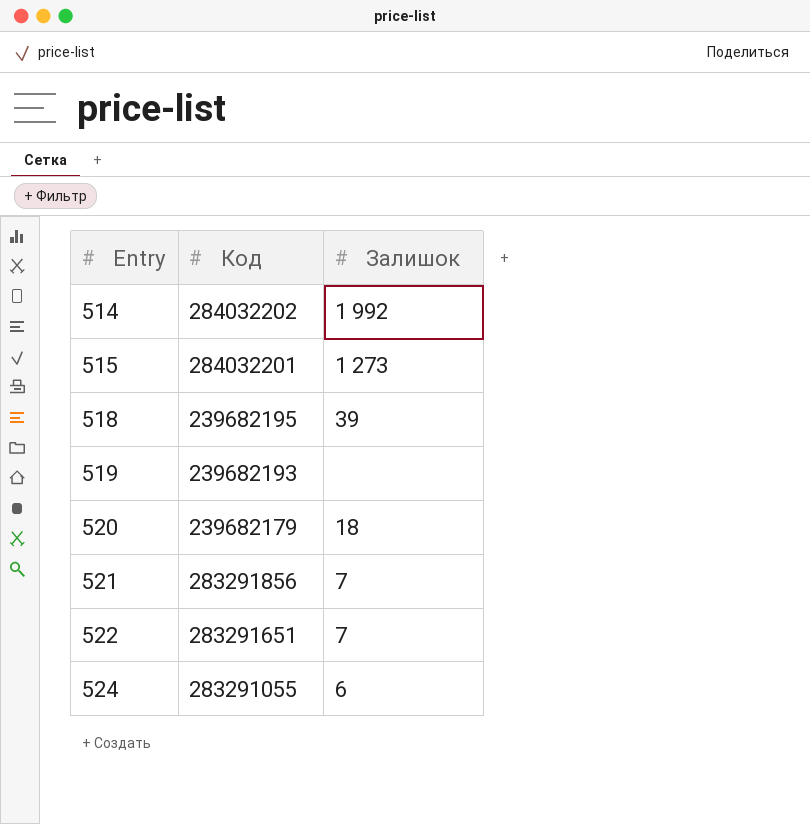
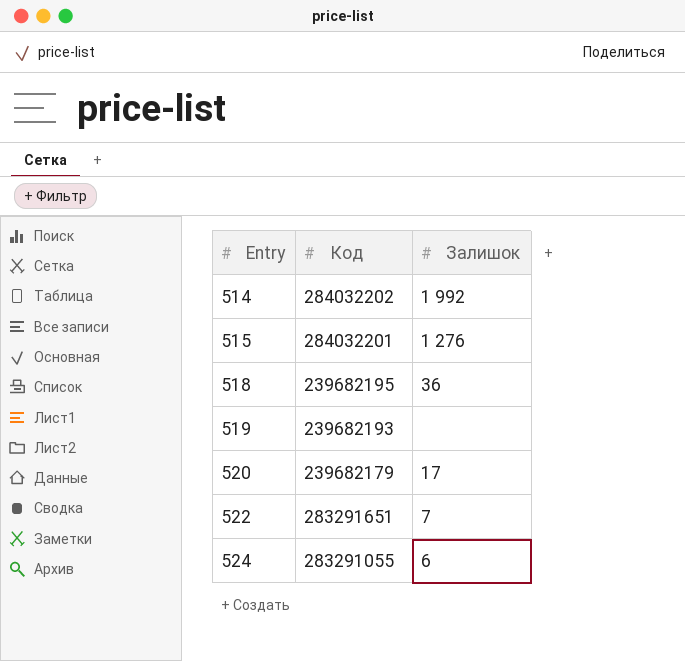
row 521: 283291856 | 7 -> none
515 | Залишок: 1 273 -> 1 276
518 | Залишок: 39 -> 36
520 | Залишок: 18 -> 17

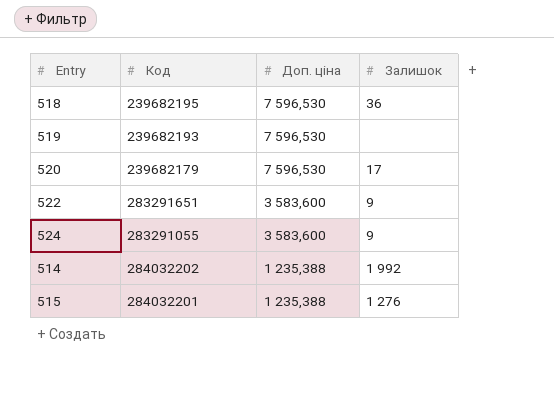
row order: Entry ascending -> Доп. ціна descending
column Доп. ціна | position: none -> 3
522 | Залишок: 7 -> 9
524 | Залишок: 6 -> 9

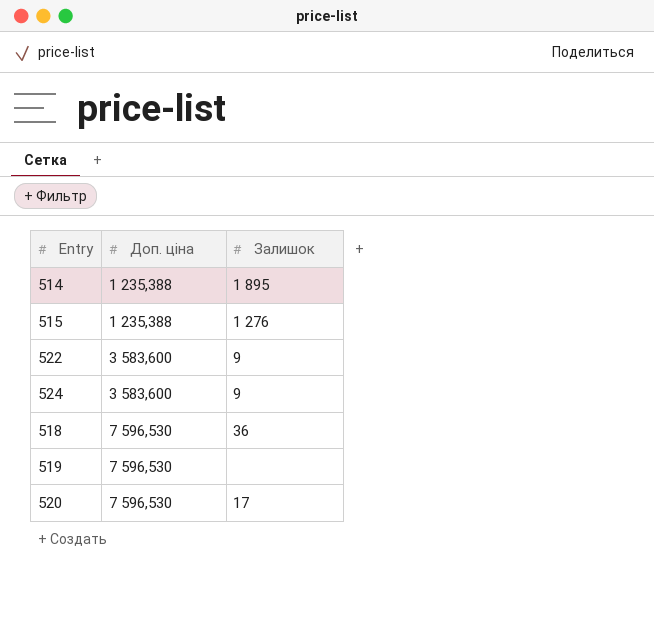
row order: Доп. ціна descending -> Доп. ціна ascending
column Код | position: 2 -> none
514 | Залишок: 1 992 -> 1 895

